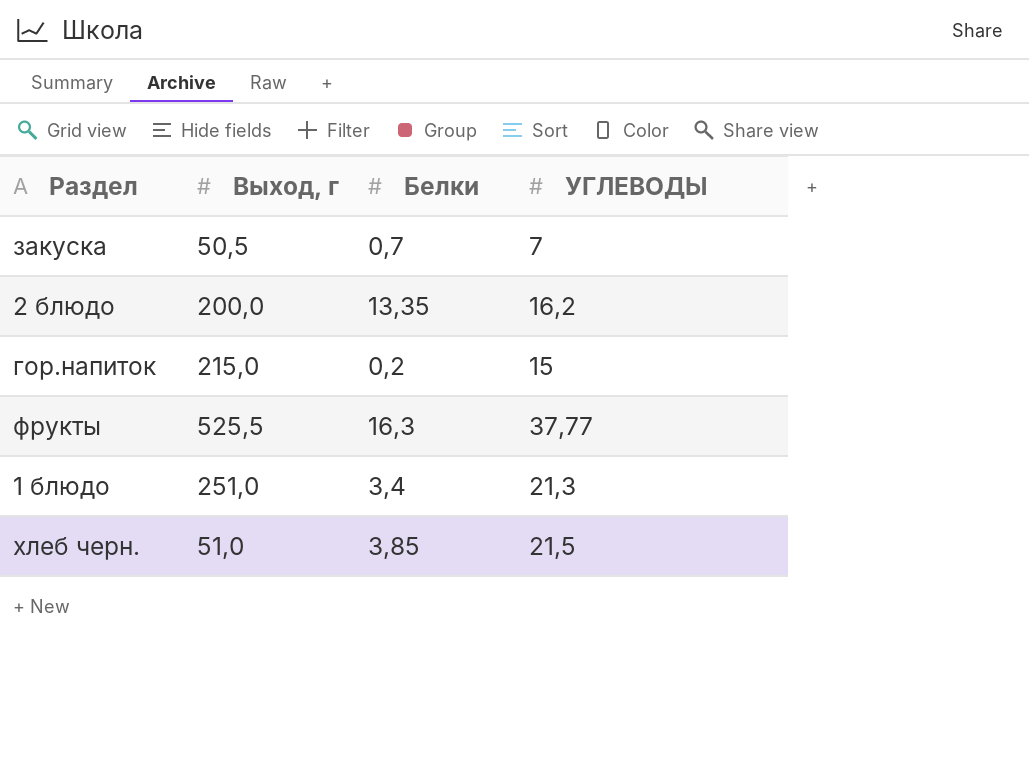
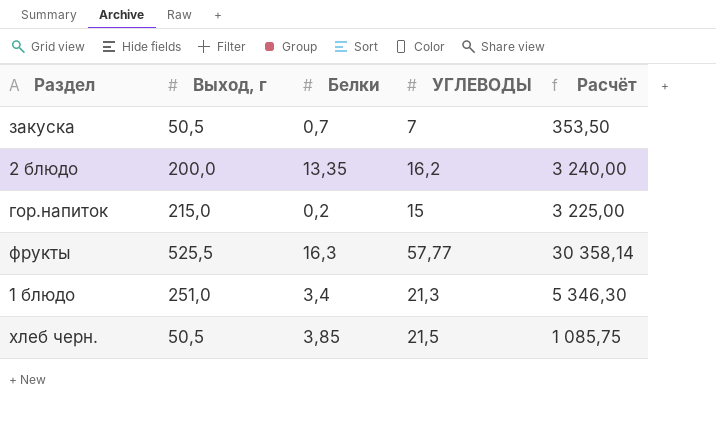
column Расчёт | formula: none -> [Выход, г] * [УГЛЕВОДЫ]
фрукты | УГЛЕВОДЫ: 37,77 -> 57,77
хлеб черн. | Выход, г: 51,0 -> 50,5

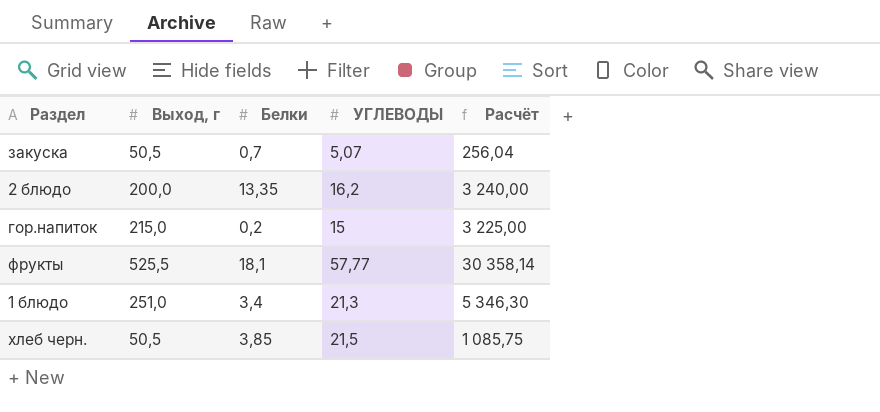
закуска | УГЛЕВОДЫ: 7 -> 5,07
закуска | Расчёт: 353,50 -> 256,04
фрукты | Белки: 16,3 -> 18,1

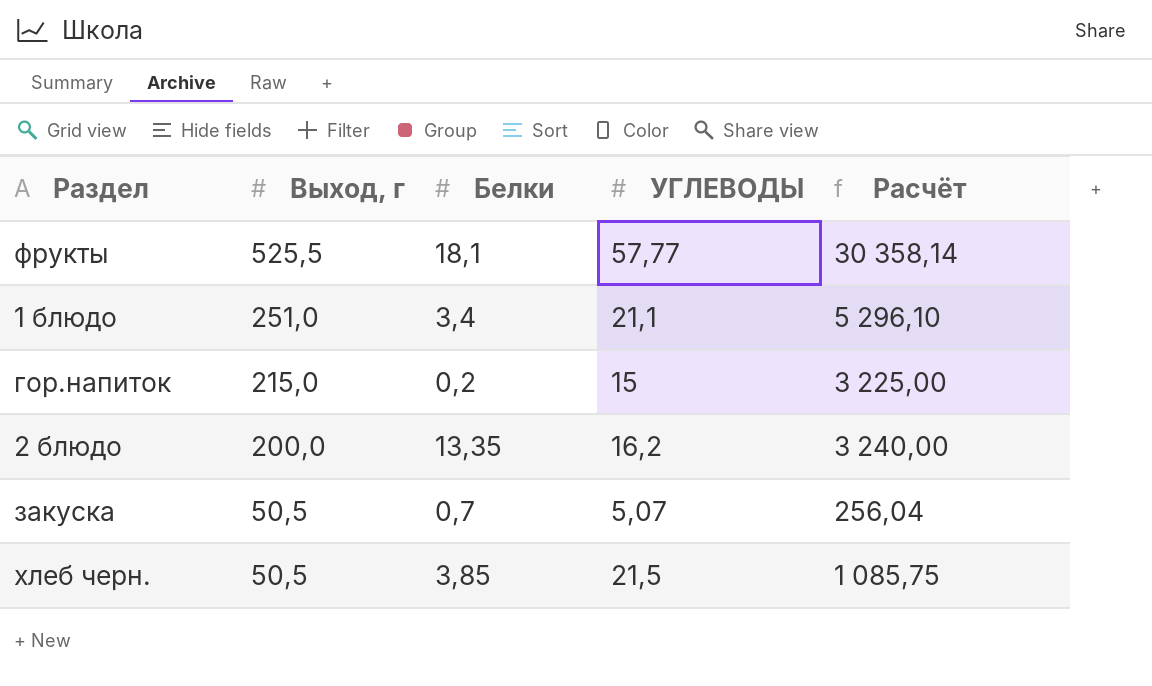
row order: none -> Выход, г descending
1 блюдо | УГЛЕВОДЫ: 21,3 -> 21,1
1 блюдо | Расчёт: 5 346,30 -> 5 296,10

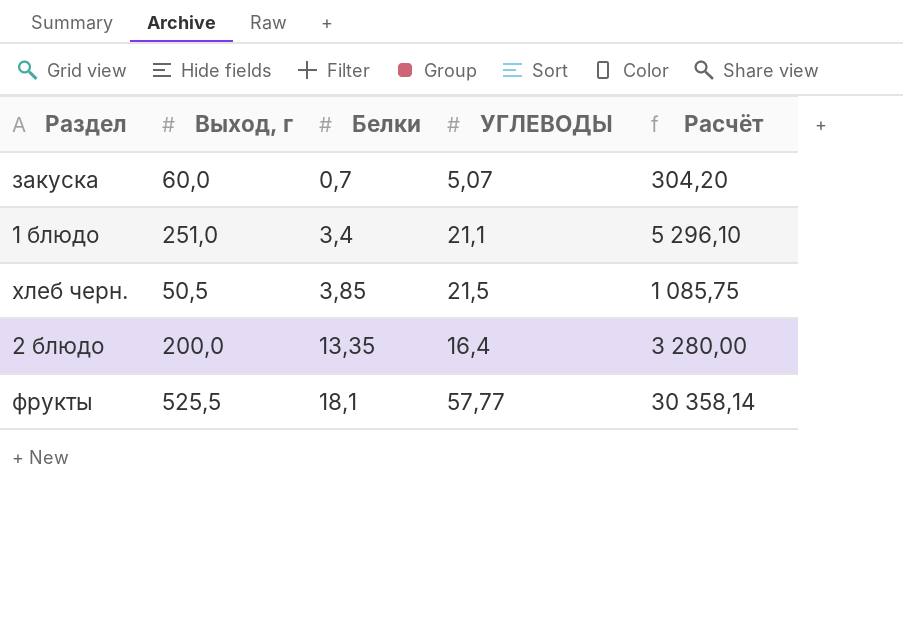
row order: Выход, г descending -> Белки ascending
row гор.напиток: 215,0 | 0,2 | 15 | 3 225,00 -> none
закуска | Выход, г: 50,5 -> 60,0
закуска | Расчёт: 256,04 -> 304,20
2 блюдо | УГЛЕВОДЫ: 16,2 -> 16,4
2 блюдо | Расчёт: 3 240,00 -> 3 280,00

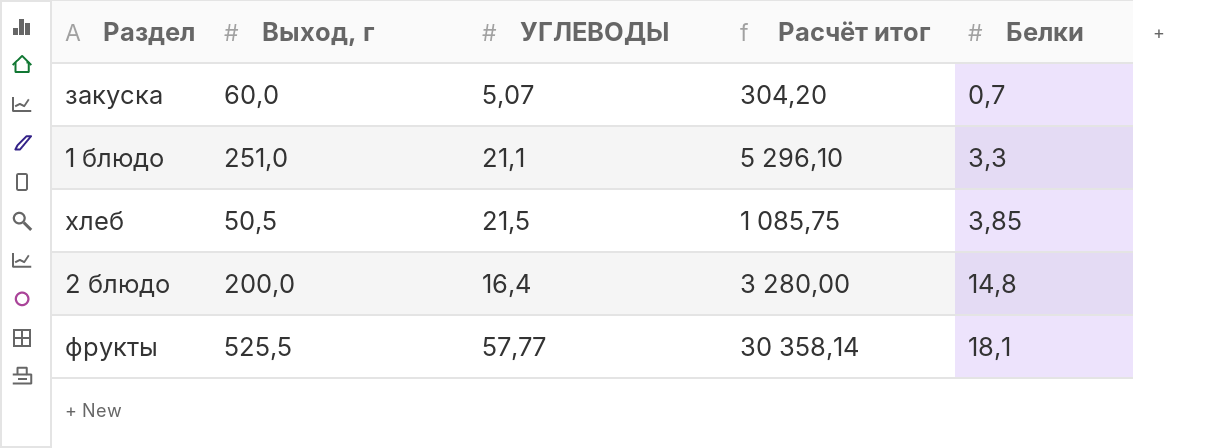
column name: Расчёт -> Расчёт итог
column Белки | position: 3 -> 5
row хлеб черн.: 50,5 | 3,85 | 21,5 | 1 085,75 -> none
1 блюдо | Белки: 3,4 -> 3,3
row хлеб: none -> 50,5 | 21,5 | 1 085,75 | 3,85
2 блюдо | Белки: 13,35 -> 14,8

